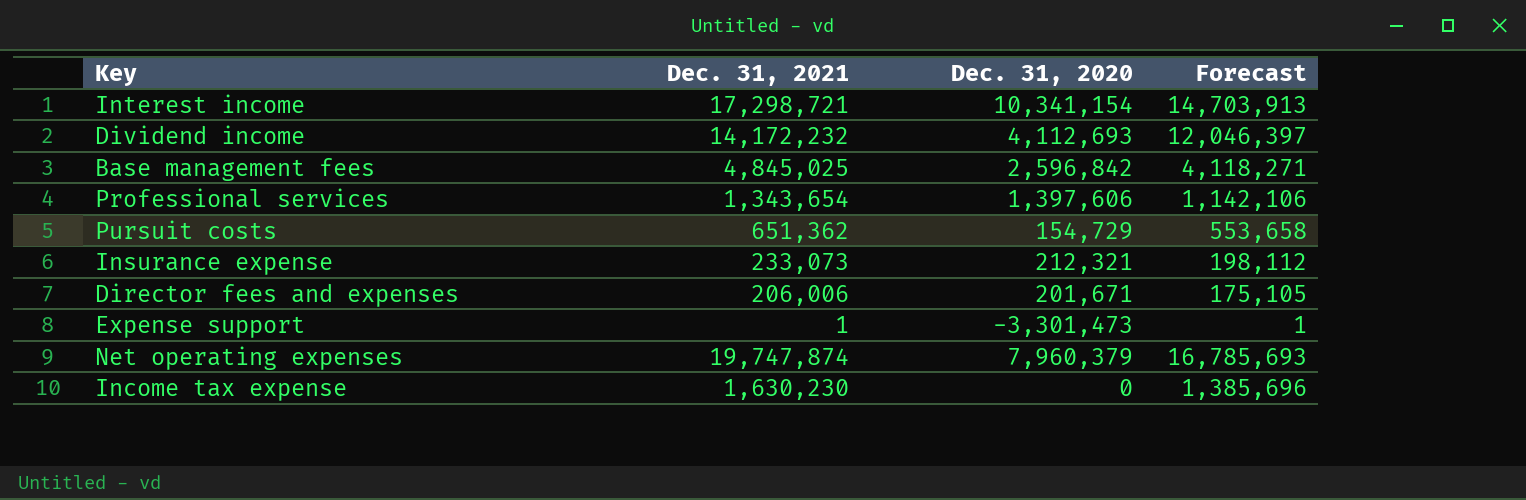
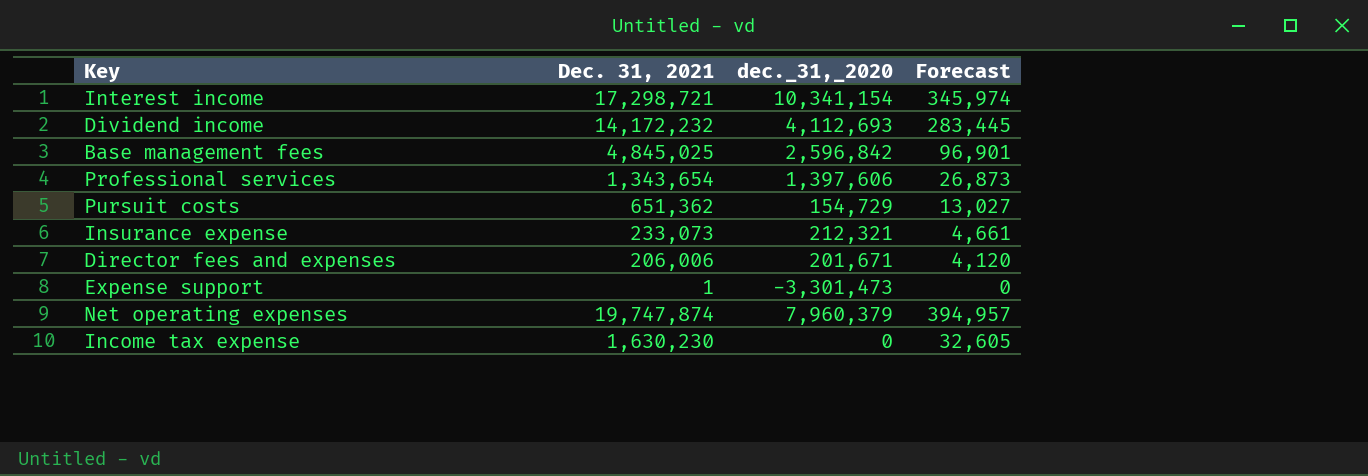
column name: Dec. 31, 2020 -> dec._31,_2020
column Forecast | formula: [Dec. 31, 2021] * 0.85 -> [Dec. 31, 2021] * 0.02

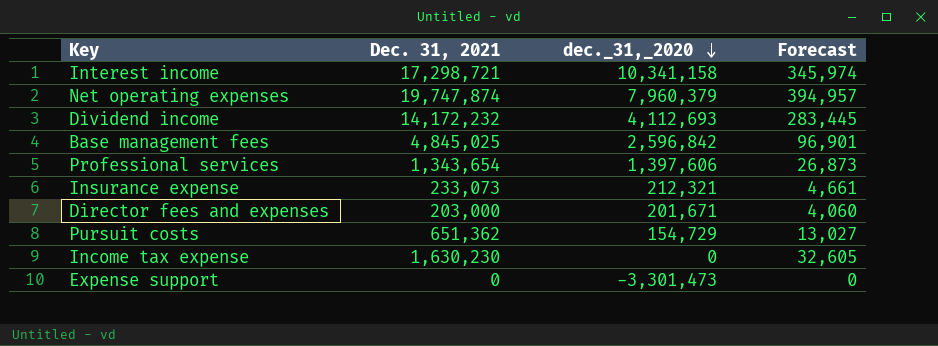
row order: none -> dec._31,_2020 descending
Interest income | dec._31,_2020: 10,341,154 -> 10,341,158
Director fees and expenses | Dec. 31, 2021: 206,006 -> 203,000
Director fees and expenses | Forecast: 4,120 -> 4,060
Expense support | Dec. 31, 2021: 1 -> 0

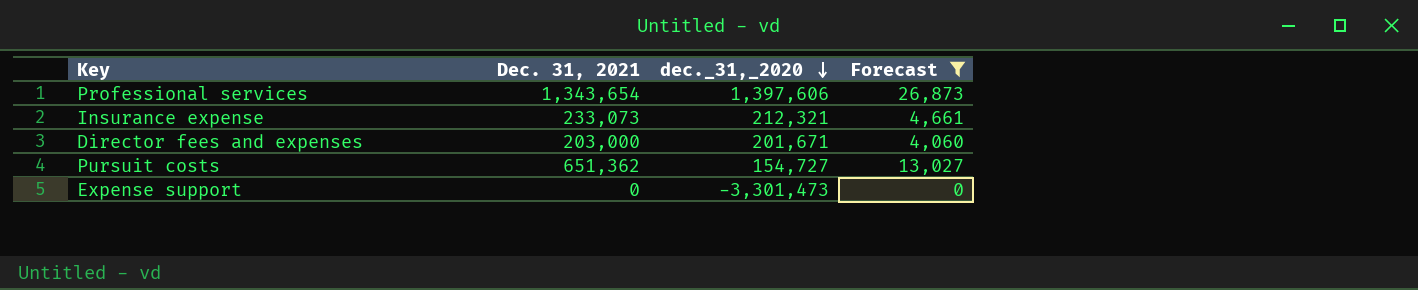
filter: none -> Forecast <= 26,873
Pursuit costs | dec._31,_2020: 154,729 -> 154,727

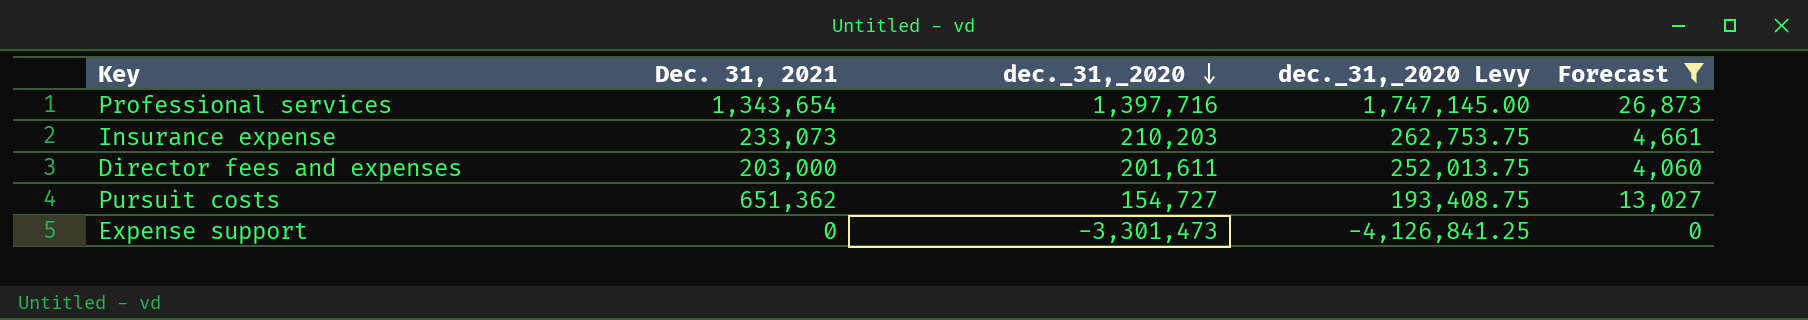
column dec._31,_2020 Levy | formula: none -> [dec._31,_2020] * 1.25
Professional services | dec._31,_2020: 1,397,606 -> 1,397,716
Insurance expense | dec._31,_2020: 212,321 -> 210,203
Director fees and expenses | dec._31,_2020: 201,671 -> 201,611

